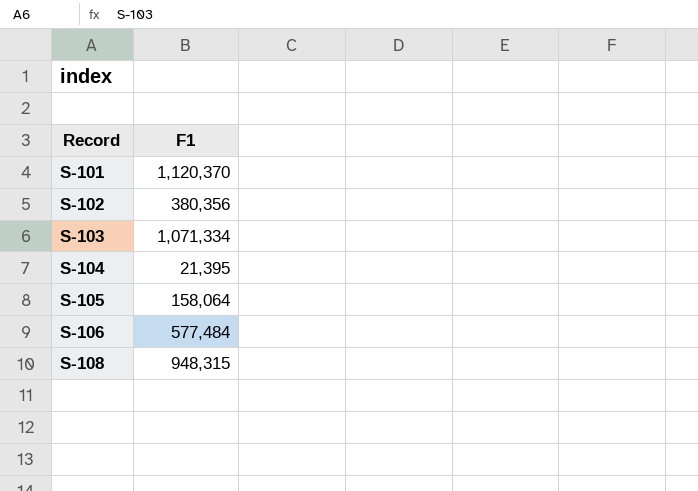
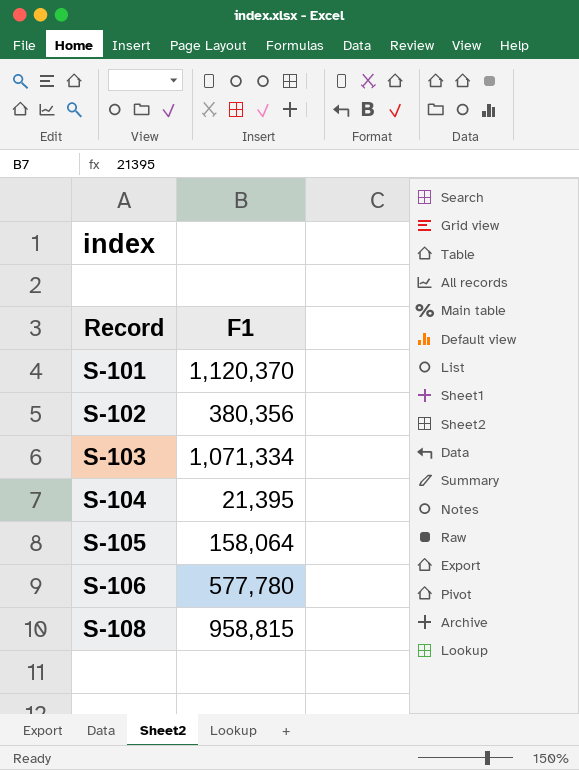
S-106 | F1: 577,484 -> 577,780
S-108 | F1: 948,315 -> 958,815

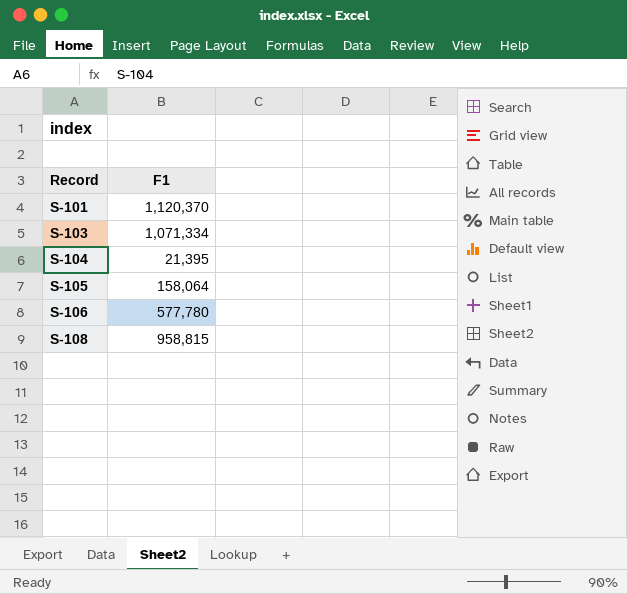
row S-102: 380,356 -> none

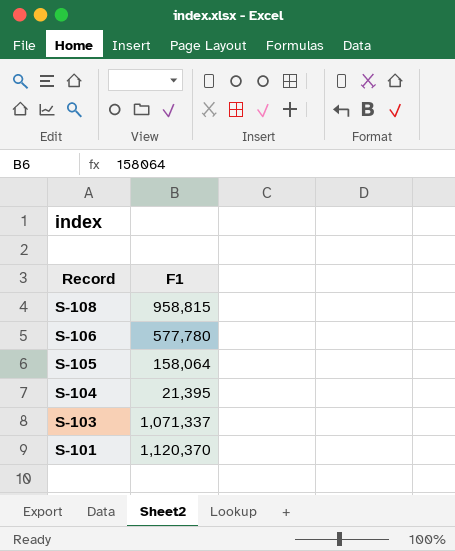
row order: Record ascending -> Record descending
S-103 | F1: 1,071,334 -> 1,071,337

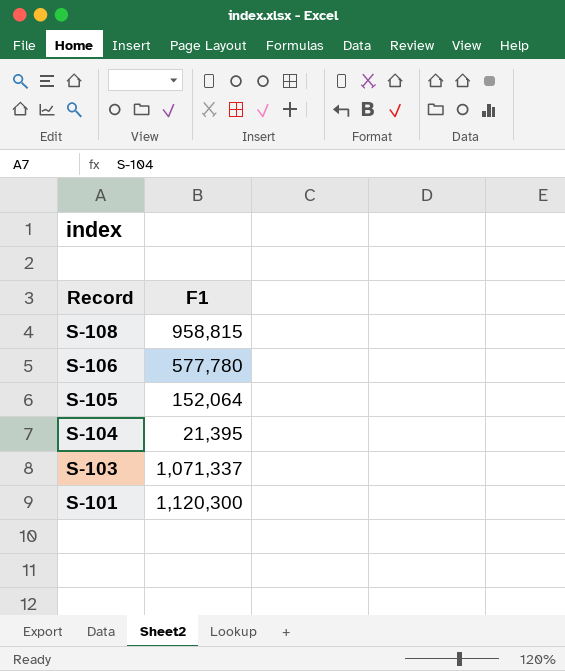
S-105 | F1: 158,064 -> 152,064
S-101 | F1: 1,120,370 -> 1,120,300

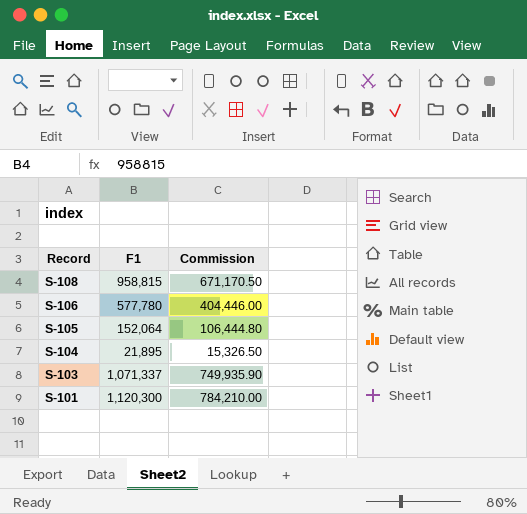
column Commission | formula: none -> [F1] * 0.7
S-104 | F1: 21,395 -> 21,895

